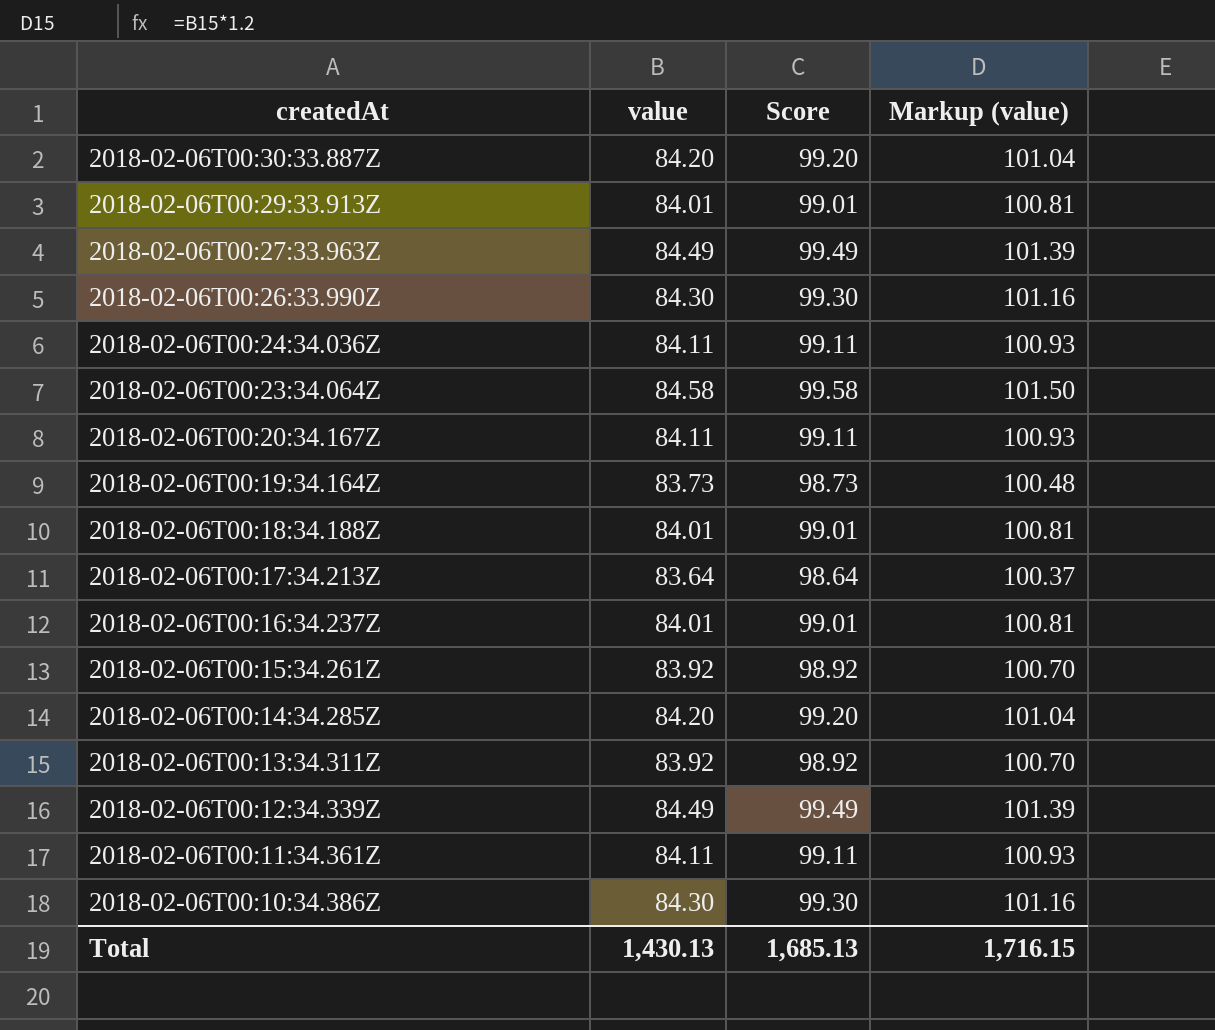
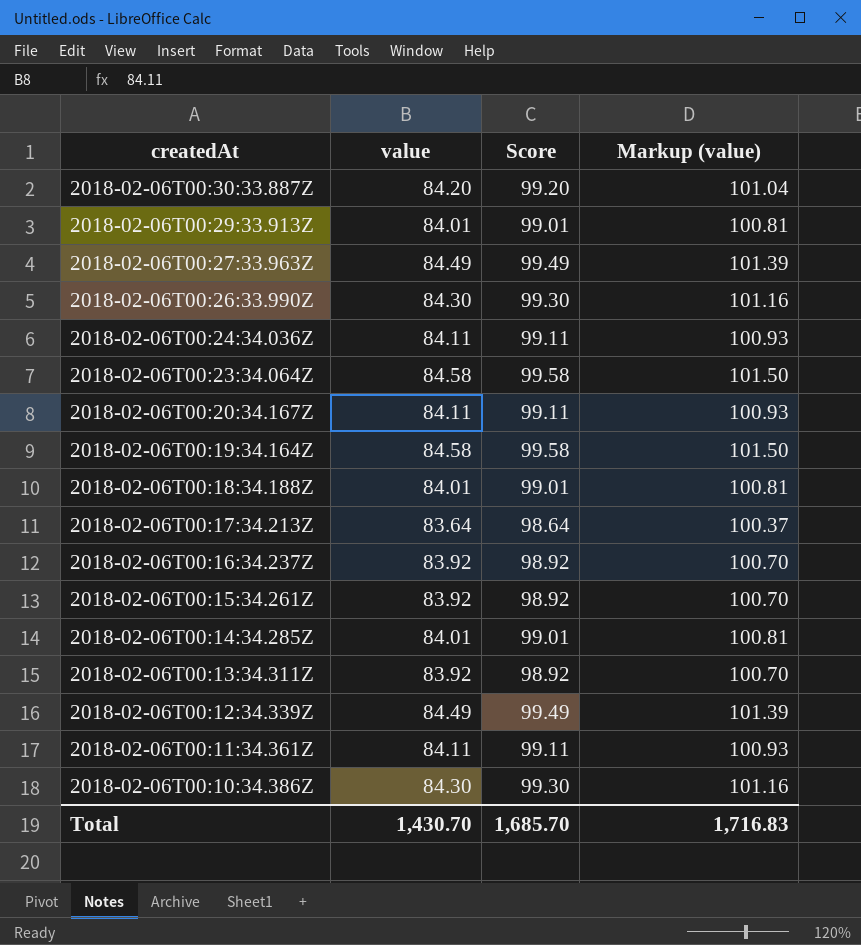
2018-02-06T00:19:34.164Z | value: 83.73 -> 84.58
2018-02-06T00:19:34.164Z | Score: 98.73 -> 99.58
2018-02-06T00:19:34.164Z | Markup (value): 100.48 -> 101.50
2018-02-06T00:16:34.237Z | value: 84.01 -> 83.92
2018-02-06T00:16:34.237Z | Score: 99.01 -> 98.92
2018-02-06T00:16:34.237Z | Markup (value): 100.81 -> 100.70
2018-02-06T00:14:34.285Z | value: 84.20 -> 84.01
2018-02-06T00:14:34.285Z | Score: 99.20 -> 99.01
2018-02-06T00:14:34.285Z | Markup (value): 101.04 -> 100.81
Total | value: 1,430.13 -> 1,430.70
Total | Score: 1,685.13 -> 1,685.70
Total | Markup (value): 1,716.15 -> 1,716.83

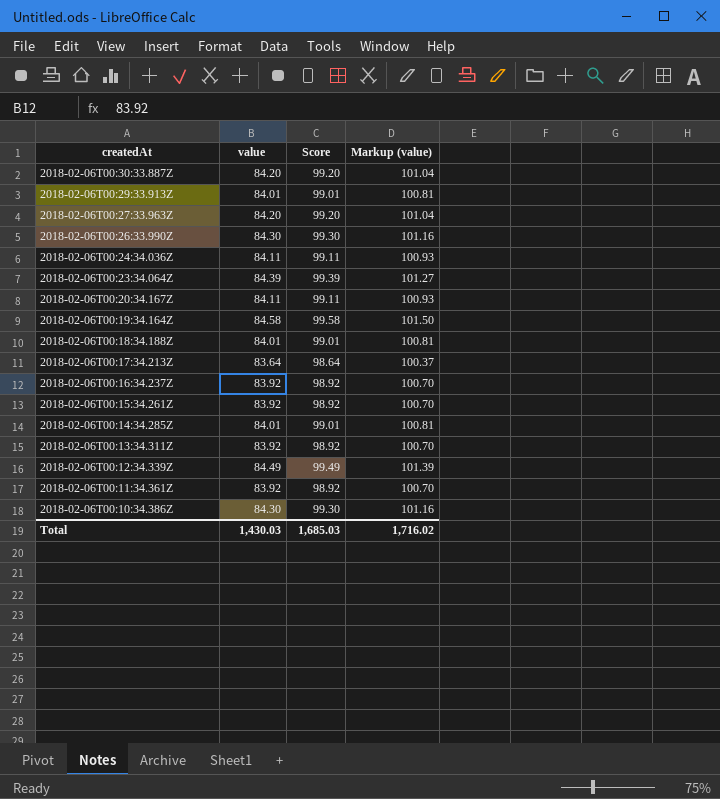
2018-02-06T00:27:33.963Z | value: 84.49 -> 84.20
2018-02-06T00:27:33.963Z | Score: 99.49 -> 99.20
2018-02-06T00:27:33.963Z | Markup (value): 101.39 -> 101.04
2018-02-06T00:23:34.064Z | value: 84.58 -> 84.39
2018-02-06T00:23:34.064Z | Score: 99.58 -> 99.39
2018-02-06T00:23:34.064Z | Markup (value): 101.50 -> 101.27
2018-02-06T00:11:34.361Z | value: 84.11 -> 83.92
2018-02-06T00:11:34.361Z | Score: 99.11 -> 98.92
2018-02-06T00:11:34.361Z | Markup (value): 100.93 -> 100.70
Total | value: 1,430.70 -> 1,430.03
Total | Score: 1,685.70 -> 1,685.03
Total | Markup (value): 1,716.83 -> 1,716.02

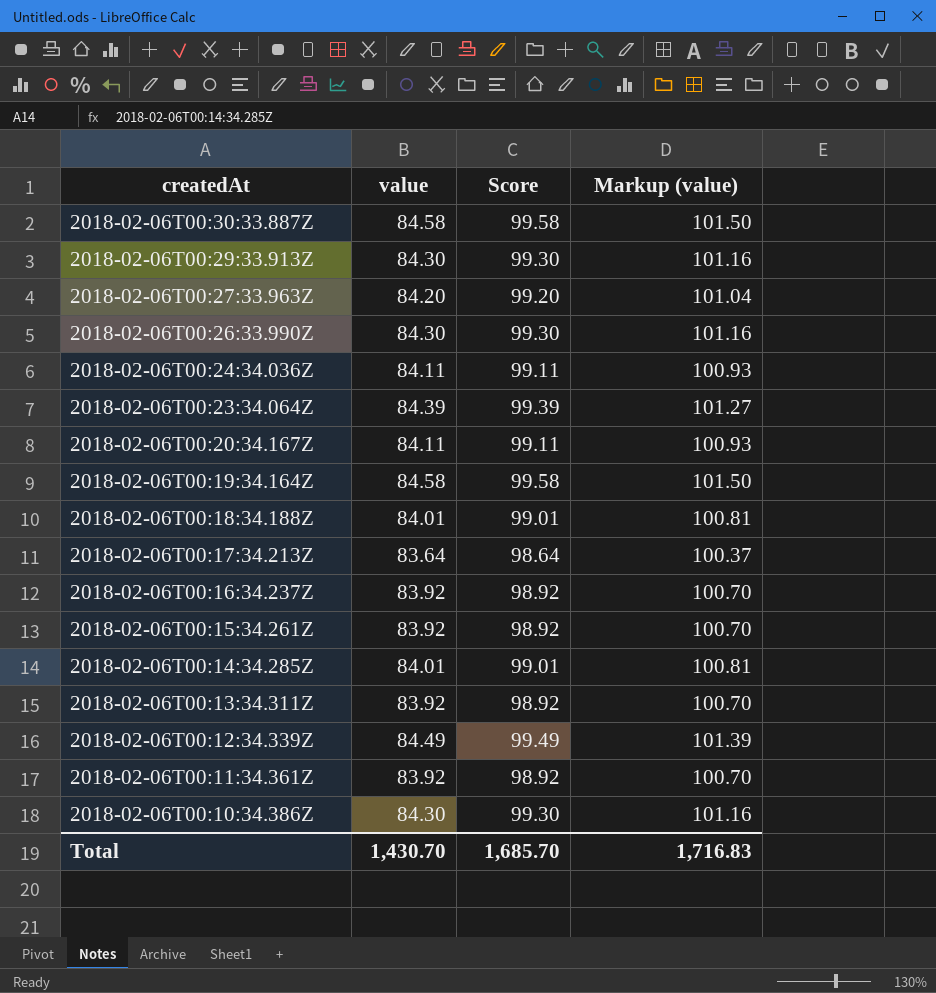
2018-02-06T00:30:33.887Z | value: 84.20 -> 84.58
2018-02-06T00:30:33.887Z | Score: 99.20 -> 99.58
2018-02-06T00:30:33.887Z | Markup (value): 101.04 -> 101.50
2018-02-06T00:29:33.913Z | value: 84.01 -> 84.30
2018-02-06T00:29:33.913Z | Score: 99.01 -> 99.30
2018-02-06T00:29:33.913Z | Markup (value): 100.81 -> 101.16
Total | value: 1,430.03 -> 1,430.70
Total | Score: 1,685.03 -> 1,685.70
Total | Markup (value): 1,716.02 -> 1,716.83

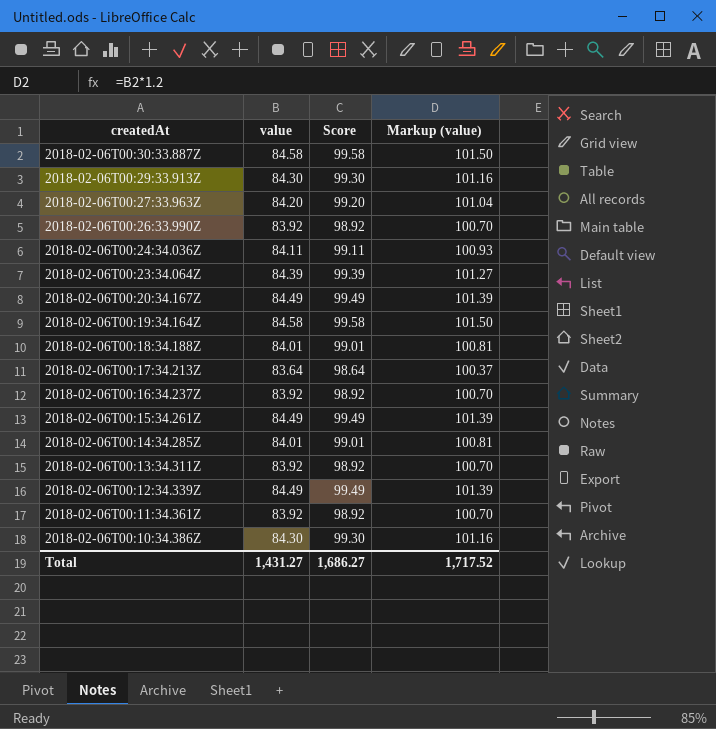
2018-02-06T00:26:33.990Z | value: 84.30 -> 83.92
2018-02-06T00:26:33.990Z | Score: 99.30 -> 98.92
2018-02-06T00:26:33.990Z | Markup (value): 101.16 -> 100.70
2018-02-06T00:20:34.167Z | value: 84.11 -> 84.49
2018-02-06T00:20:34.167Z | Score: 99.11 -> 99.49
2018-02-06T00:20:34.167Z | Markup (value): 100.93 -> 101.39
2018-02-06T00:15:34.261Z | value: 83.92 -> 84.49
2018-02-06T00:15:34.261Z | Score: 98.92 -> 99.49
2018-02-06T00:15:34.261Z | Markup (value): 100.70 -> 101.39
Total | value: 1,430.70 -> 1,431.27
Total | Score: 1,685.70 -> 1,686.27
Total | Markup (value): 1,716.83 -> 1,717.52

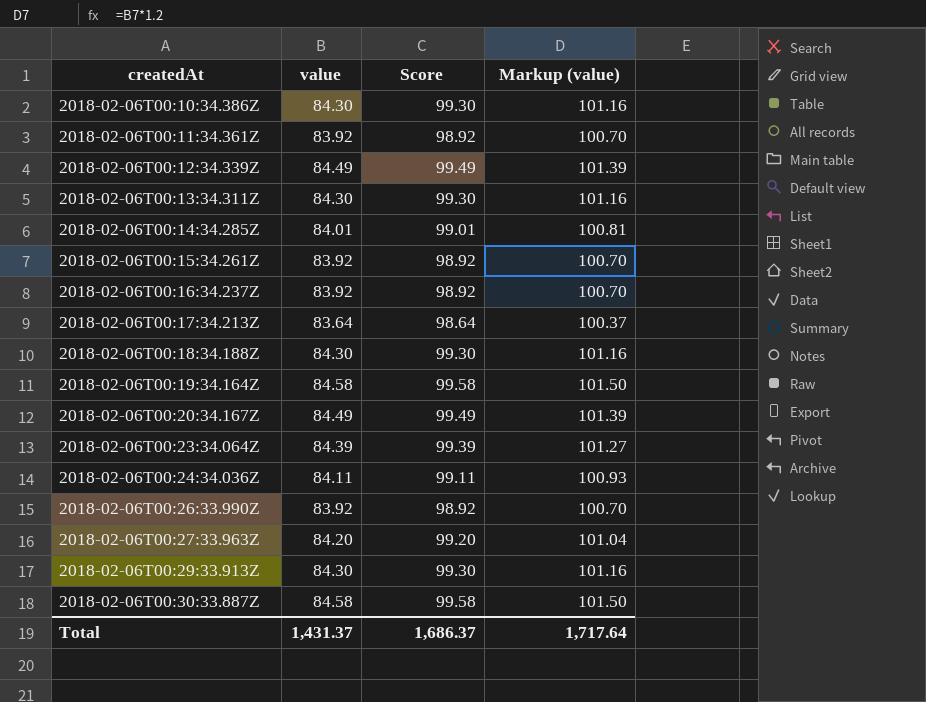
row order: createdAt descending -> createdAt ascending
2018-02-06T00:13:34.311Z | value: 83.92 -> 84.30
2018-02-06T00:13:34.311Z | Score: 98.92 -> 99.30
2018-02-06T00:13:34.311Z | Markup (value): 100.70 -> 101.16
2018-02-06T00:15:34.261Z | value: 84.49 -> 83.92
2018-02-06T00:15:34.261Z | Score: 99.49 -> 98.92
2018-02-06T00:15:34.261Z | Markup (value): 101.39 -> 100.70
2018-02-06T00:18:34.188Z | value: 84.01 -> 84.30
2018-02-06T00:18:34.188Z | Score: 99.01 -> 99.30
2018-02-06T00:18:34.188Z | Markup (value): 100.81 -> 101.16
Total | value: 1,431.27 -> 1,431.37
Total | Score: 1,686.27 -> 1,686.37
Total | Markup (value): 1,717.52 -> 1,717.64

